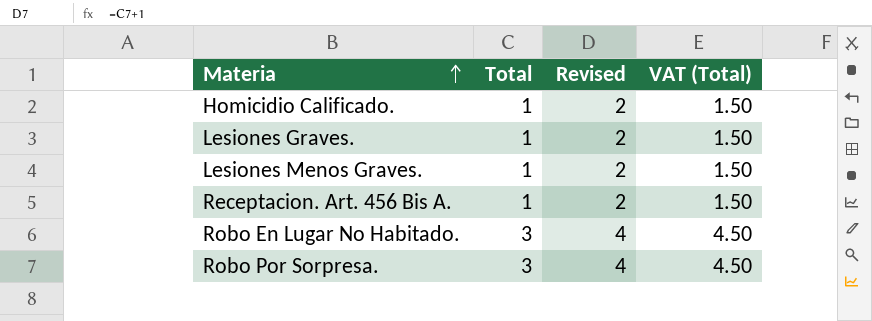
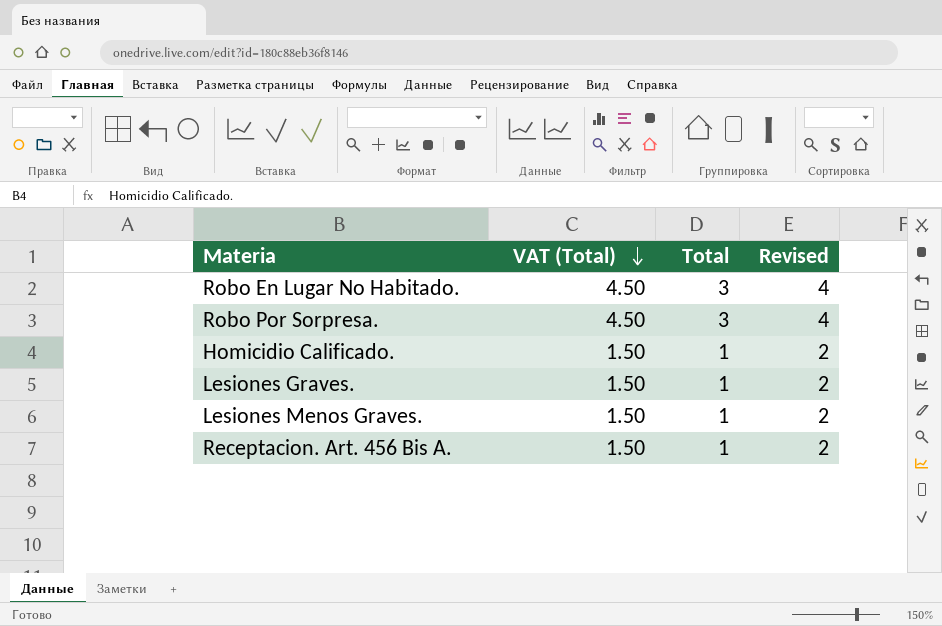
row order: Materia ascending -> VAT (Total) descending
column VAT (Total) | position: 4 -> 2

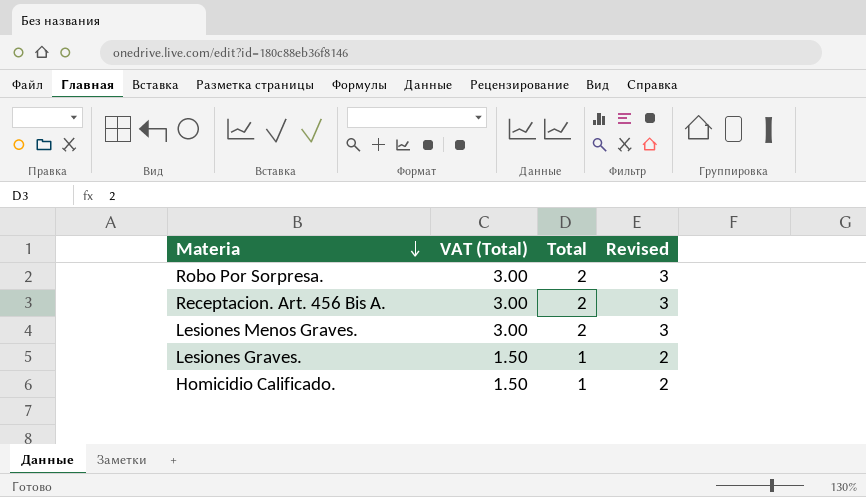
row order: VAT (Total) descending -> Materia descending
row Robo En Lugar No Habitado.: 4.50 | 3 | 4 -> none
Robo Por Sorpresa. | VAT (Total): 4.50 -> 3.00
Robo Por Sorpresa. | Total: 3 -> 2
Robo Por Sorpresa. | Revised: 4 -> 3
Receptacion. Art. 456 Bis A. | VAT (Total): 1.50 -> 3.00
Receptacion. Art. 456 Bis A. | Total: 1 -> 2
Receptacion. Art. 456 Bis A. | Revised: 2 -> 3
Lesiones Menos Graves. | VAT (Total): 1.50 -> 3.00
Lesiones Menos Graves. | Total: 1 -> 2
Lesiones Menos Graves. | Revised: 2 -> 3

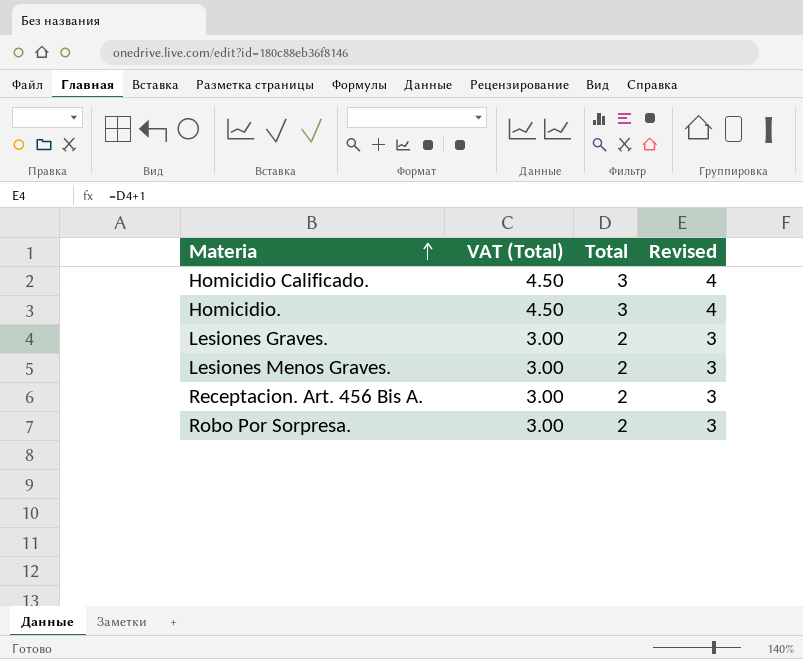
row order: Materia descending -> Materia ascending
Homicidio Calificado. | VAT (Total): 1.50 -> 4.50
Homicidio Calificado. | Total: 1 -> 3
Homicidio Calificado. | Revised: 2 -> 4
row Homicidio.: none -> 4.50 | 3 | 4
Lesiones Graves. | VAT (Total): 1.50 -> 3.00
Lesiones Graves. | Total: 1 -> 2
Lesiones Graves. | Revised: 2 -> 3

